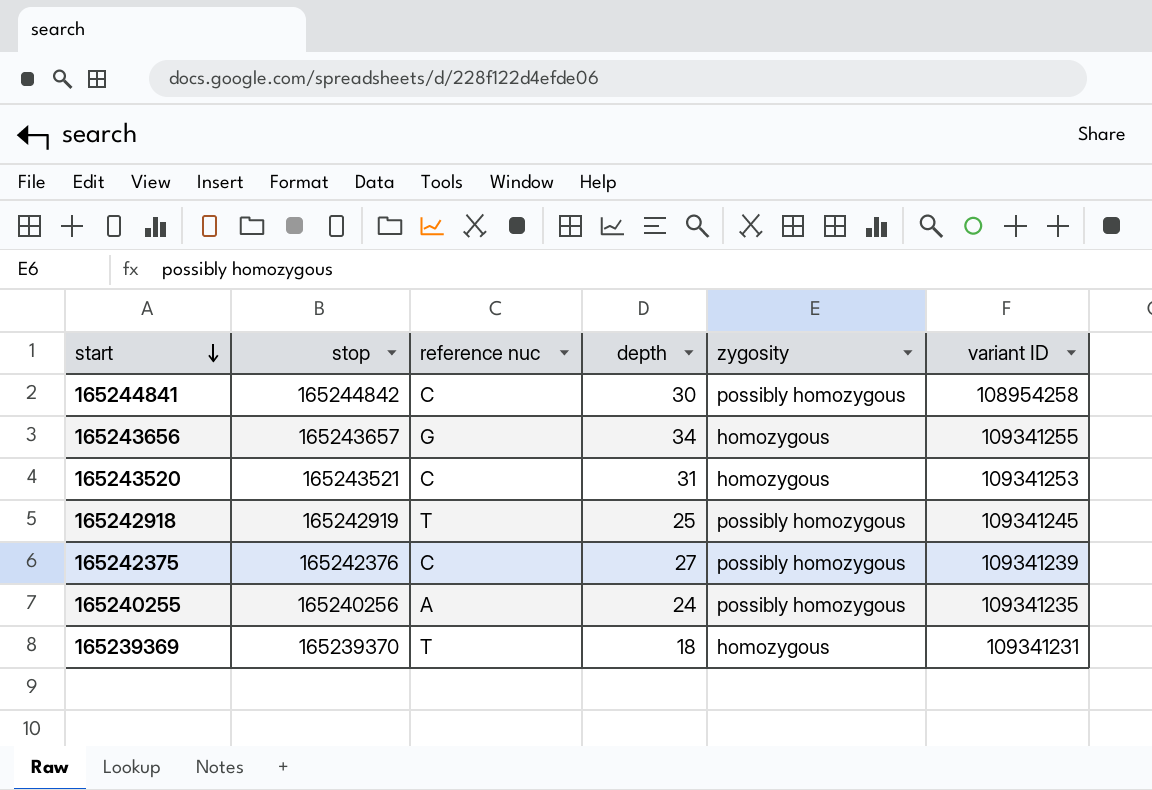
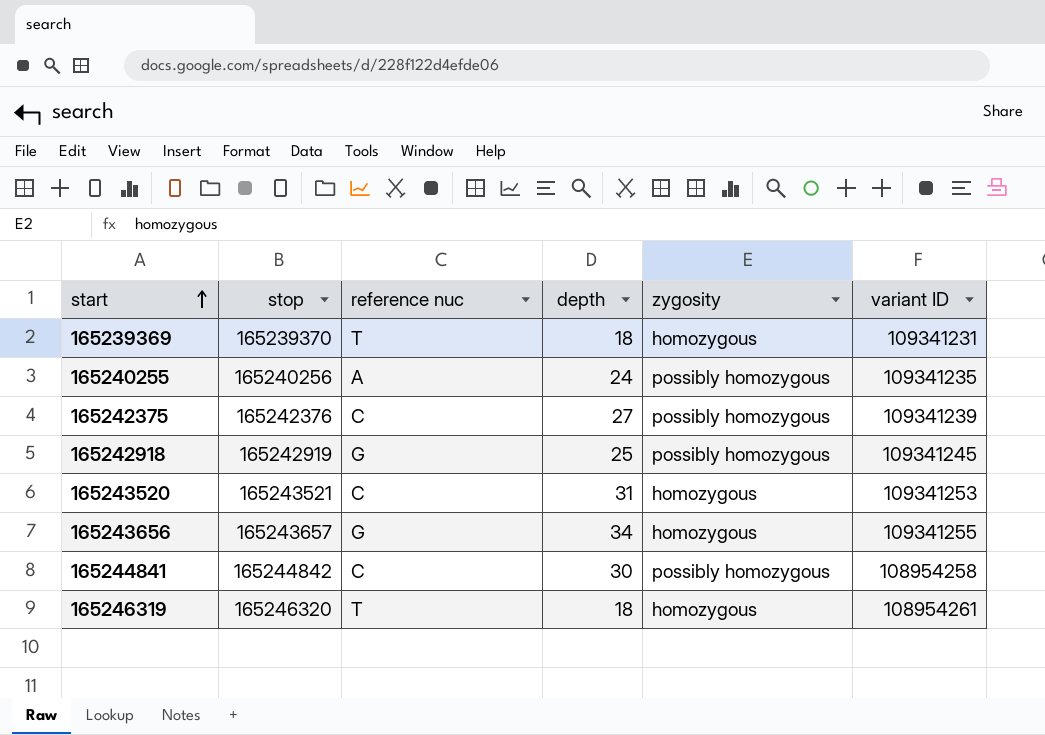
row order: start descending -> start ascending
165242918 | reference nuc: T -> G
row 165246319: none -> 165246320 | T | 18 | homozygous | 108954261

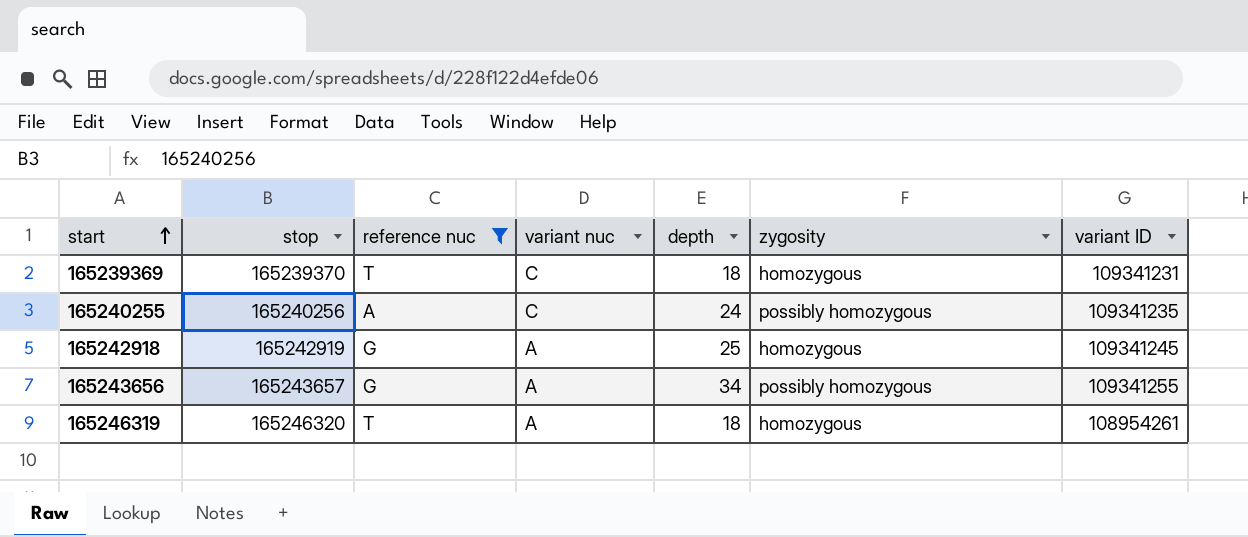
filter: none -> reference nuc != C
column variant nuc | position: none -> 4
165242918 | zygosity: possibly homozygous -> homozygous
165243656 | zygosity: homozygous -> possibly homozygous

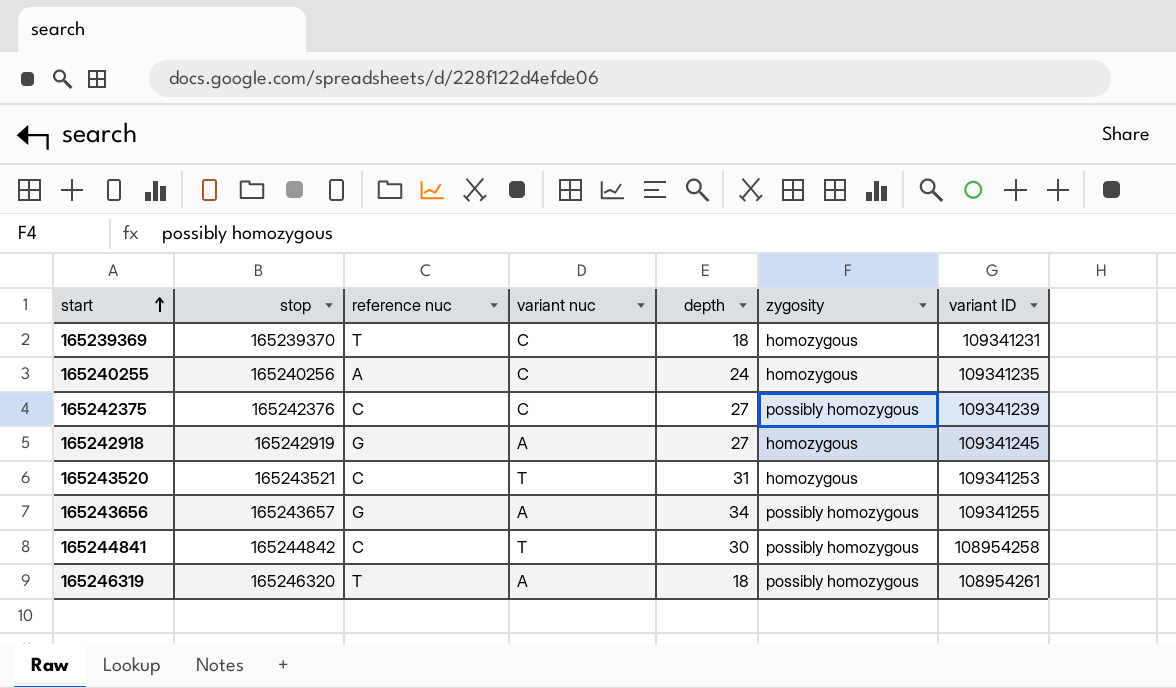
filter: reference nuc != C -> none
165240255 | zygosity: possibly homozygous -> homozygous
165242918 | depth: 25 -> 27
165246319 | zygosity: homozygous -> possibly homozygous

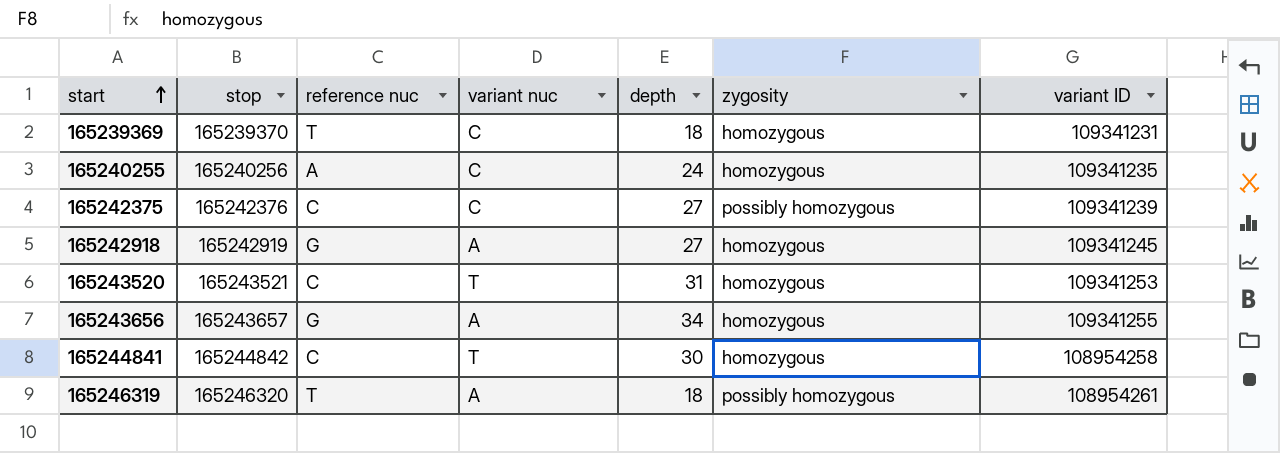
165243656 | zygosity: possibly homozygous -> homozygous
165244841 | zygosity: possibly homozygous -> homozygous

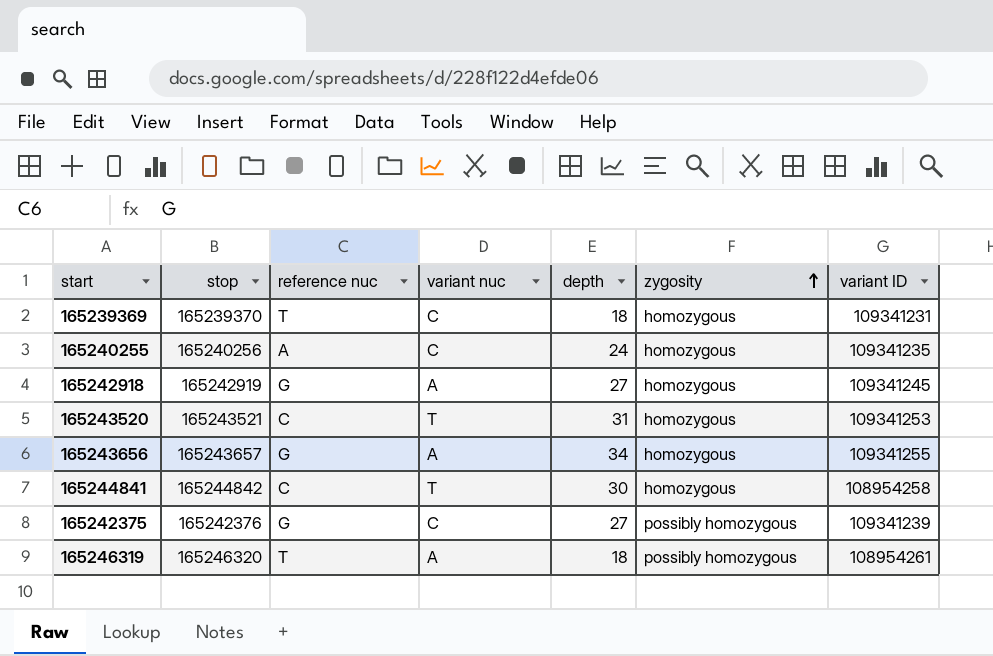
row order: start ascending -> zygosity ascending
165242375 | reference nuc: C -> G

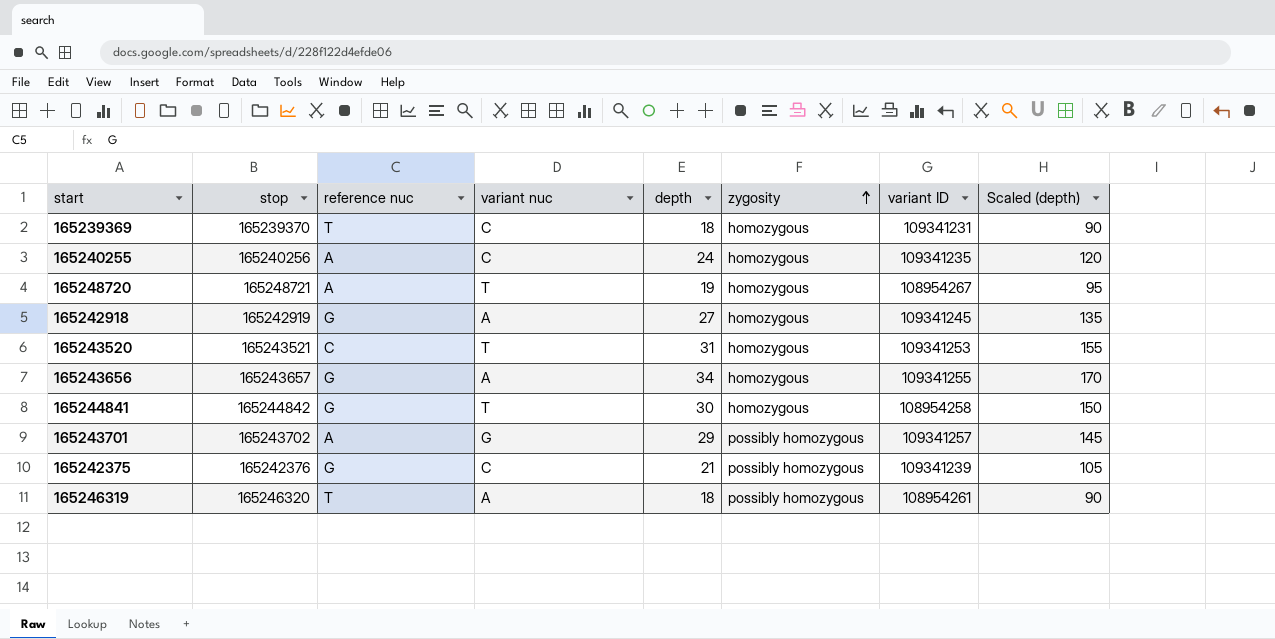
column Scaled (depth) | formula: none -> [depth] * 5
row 165248720: none -> 165248721 | A | T | 19 | homozygous | 108954267 | 95
165244841 | reference nuc: C -> G
row 165243701: none -> 165243702 | A | G | 29 | possibly homozygous | 109341257 | 145
165242375 | depth: 27 -> 21

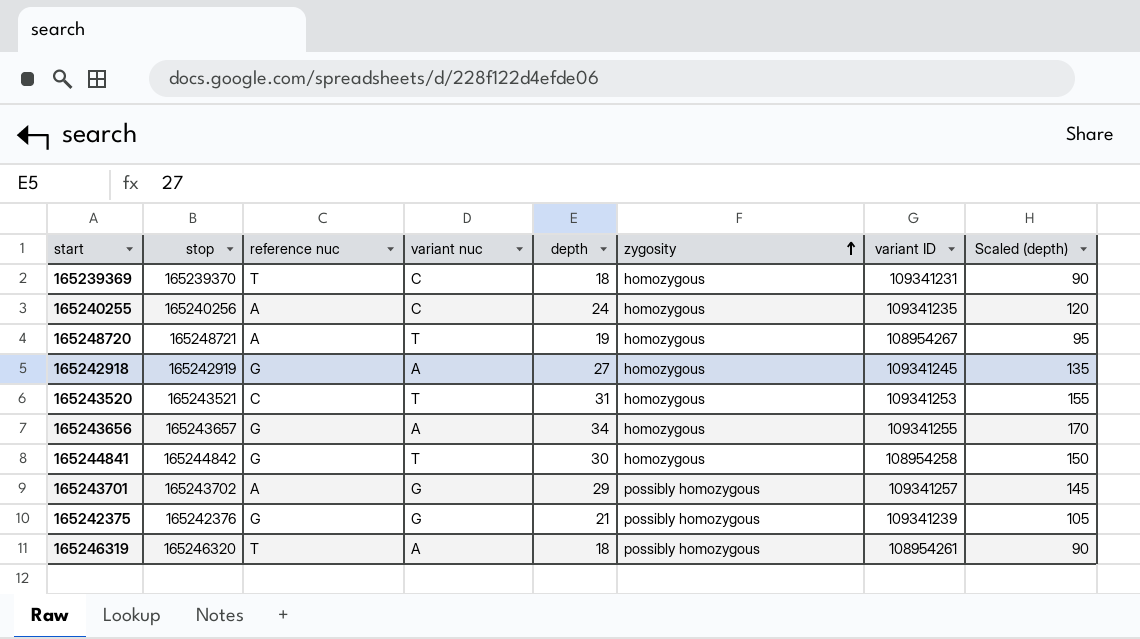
165242375 | variant nuc: C -> G

